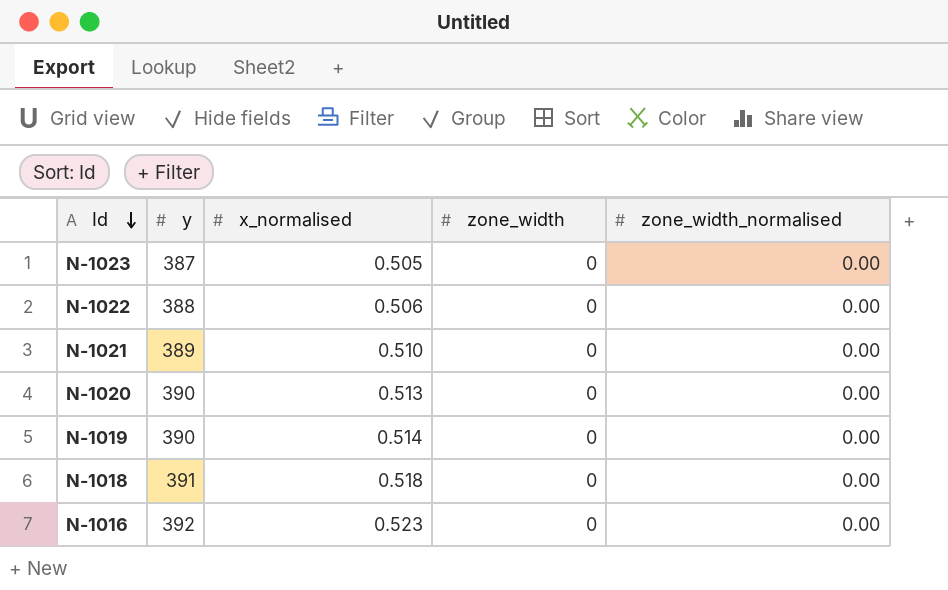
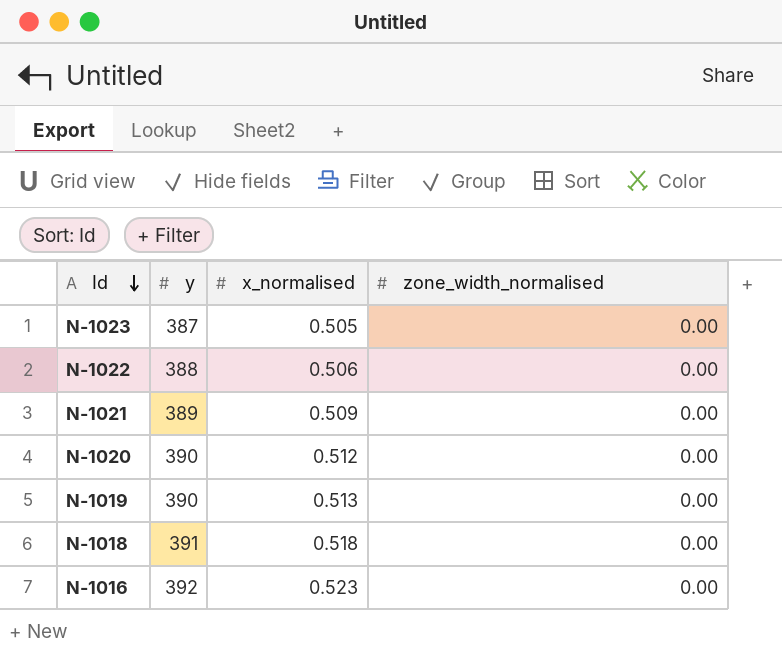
column zone_width | position: 4 -> none
N-1021 | x_normalised: 0.510 -> 0.509
N-1020 | x_normalised: 0.513 -> 0.512
N-1019 | x_normalised: 0.514 -> 0.513

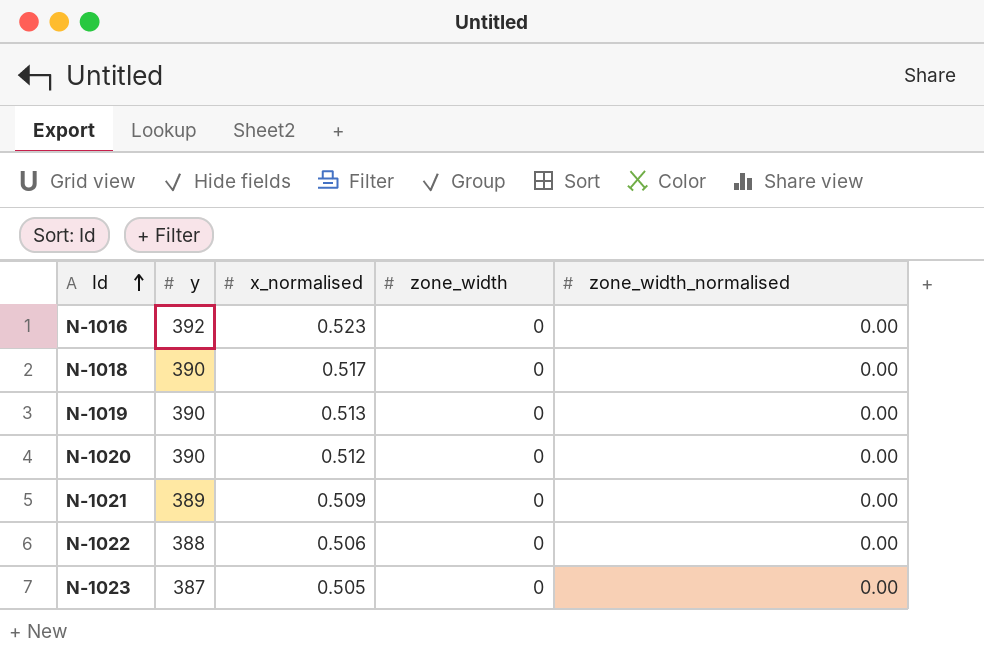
row order: Id descending -> Id ascending
column zone_width | position: none -> 4
N-1018 | y: 391 -> 390
N-1018 | x_normalised: 0.518 -> 0.517

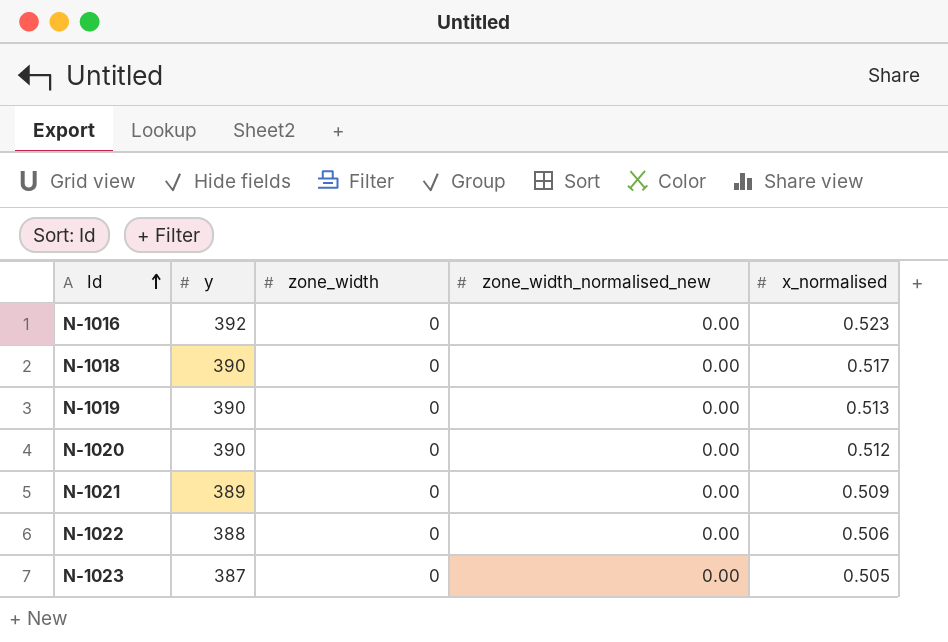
column name: zone_width_normalised -> zone_width_normalised_new
column x_normalised | position: 3 -> 5

